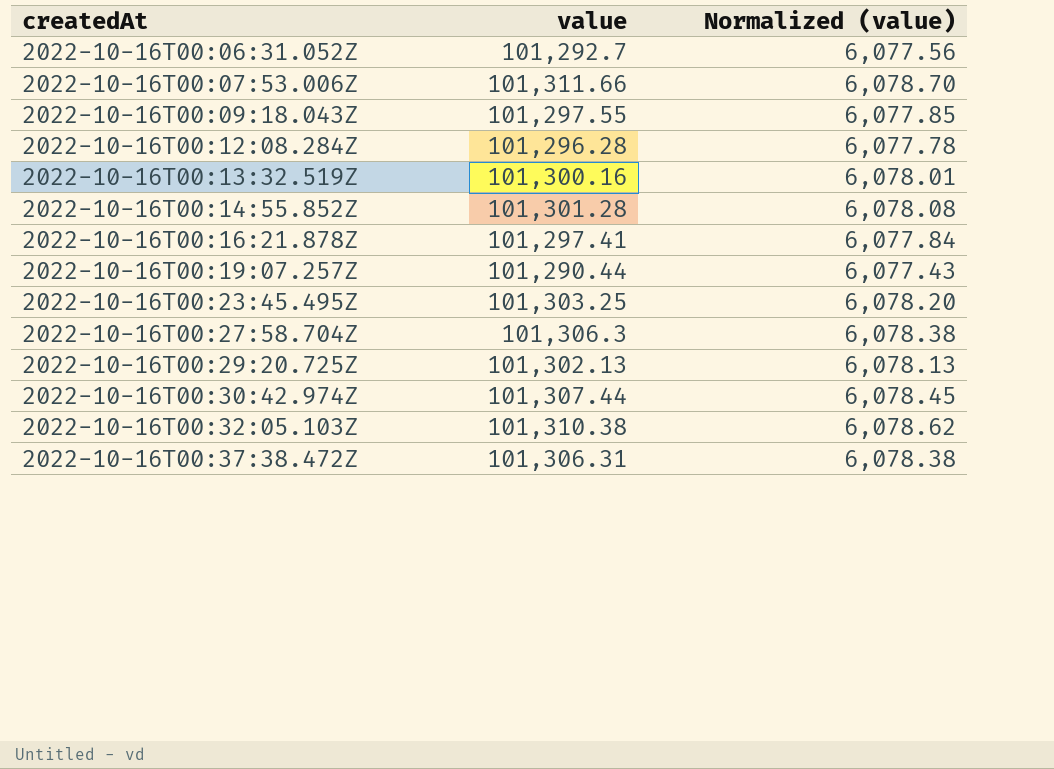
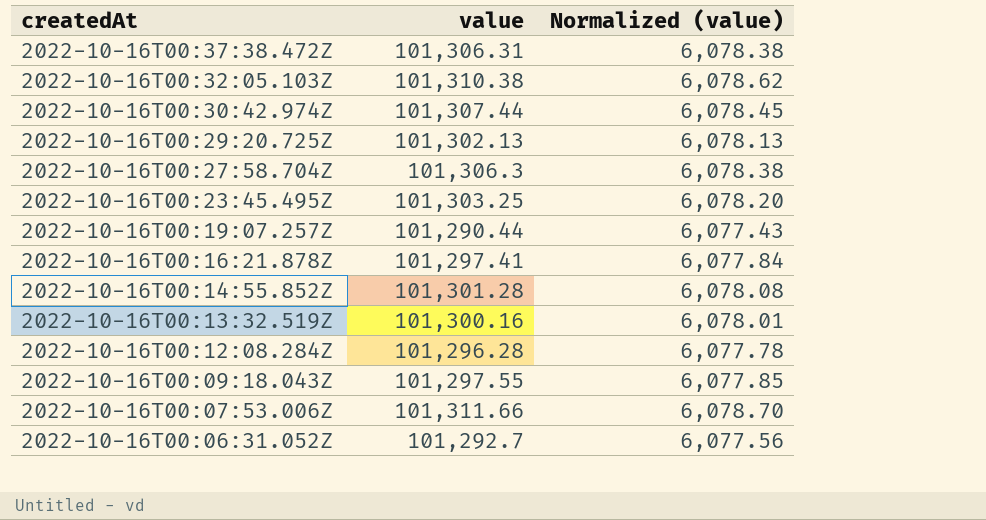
row order: createdAt ascending -> createdAt descending

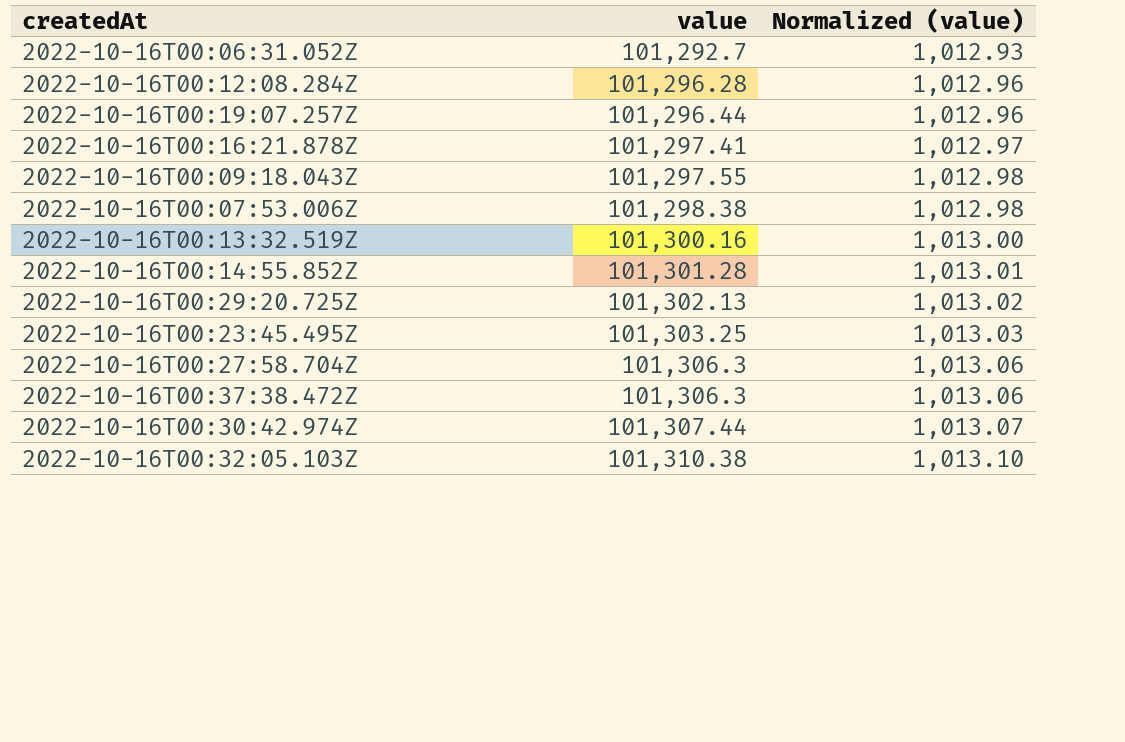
row order: createdAt descending -> value ascending
column Normalized (value) | formula: [value] * 0.06 -> [value] * 0.01
2022-10-16T00:19:07.257Z | value: 101,290.44 -> 101,296.44
2022-10-16T00:07:53.006Z | value: 101,311.66 -> 101,298.38
2022-10-16T00:37:38.472Z | value: 101,306.31 -> 101,306.3

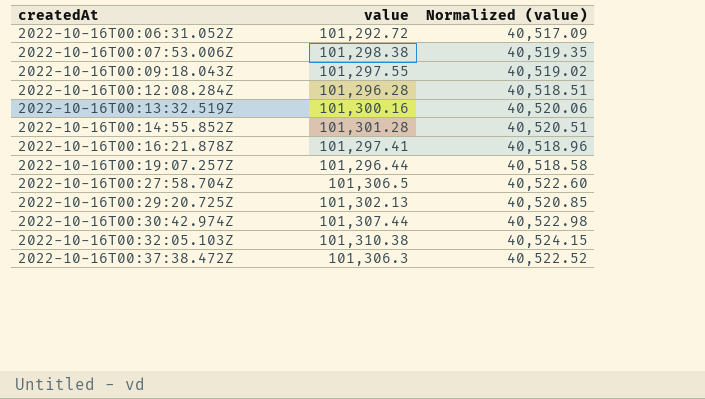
row order: value ascending -> createdAt ascending
column Normalized (value) | formula: [value] * 0.01 -> [value] * 0.4
row 2022-10-16T00:23:45.495Z: 101,303.25 | 1,013.03 -> none
2022-10-16T00:06:31.052Z | value: 101,292.7 -> 101,292.72
2022-10-16T00:27:58.704Z | value: 101,306.3 -> 101,306.5

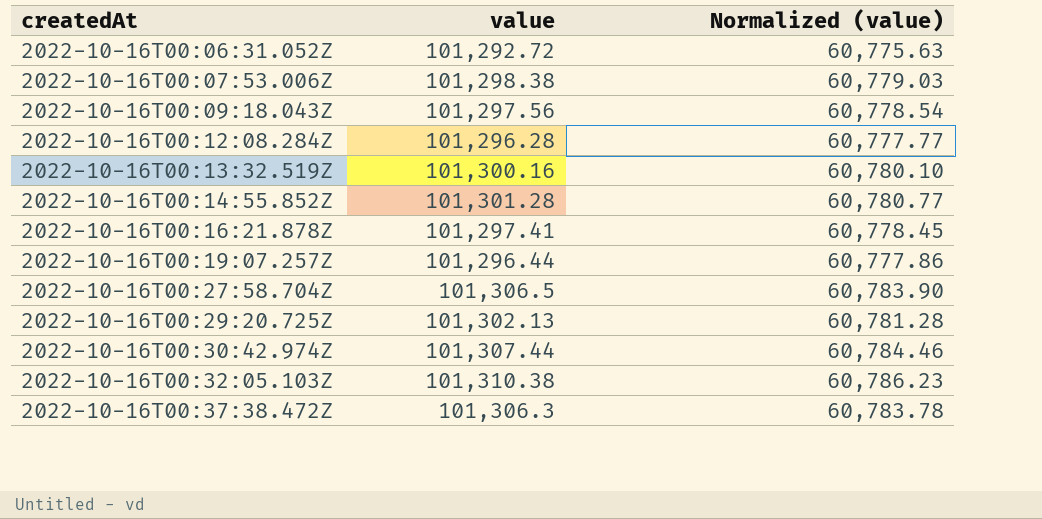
column Normalized (value) | formula: [value] * 0.4 -> [value] * 0.6
2022-10-16T00:09:18.043Z | value: 101,297.55 -> 101,297.56

